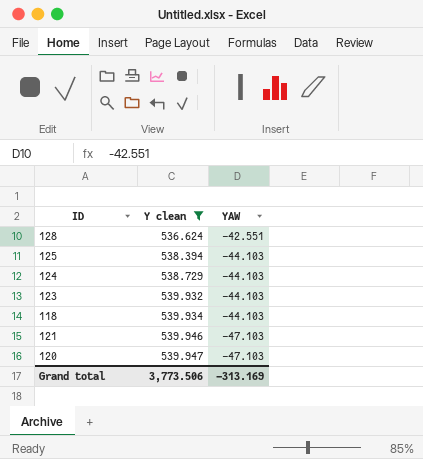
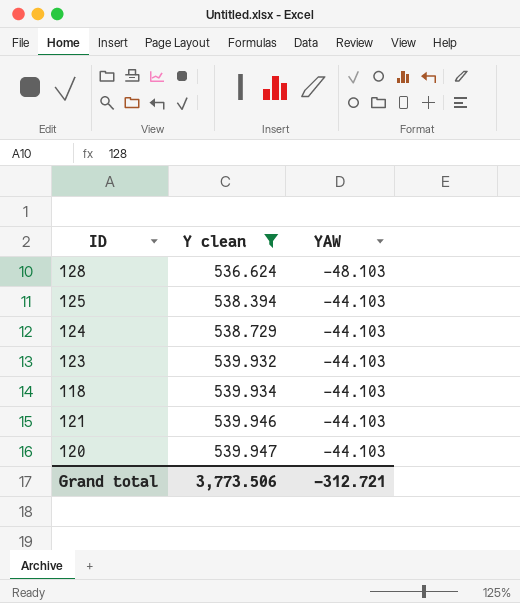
128 | YAW: -42.551 -> -48.103
121 | YAW: -47.103 -> -44.103
120 | YAW: -47.103 -> -44.103
Grand total | YAW: -313.169 -> -312.721

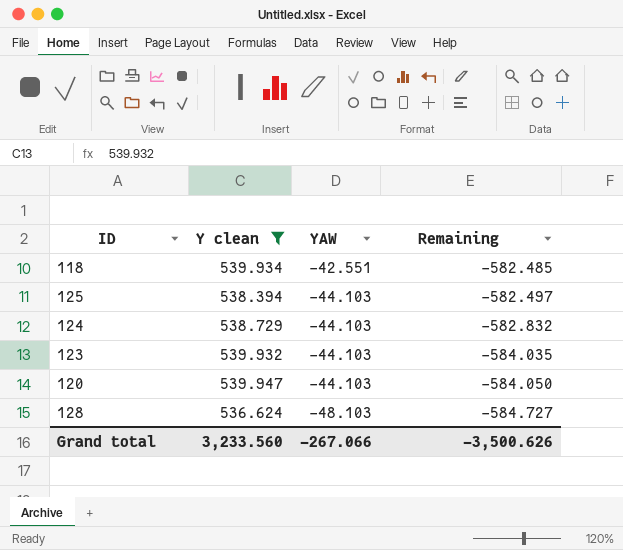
row order: Y clean ascending -> YAW descending
column Remaining | formula: none -> [YAW] - [Y clean]
row 121: 539.946 | -44.103 -> none
118 | YAW: -44.103 -> -42.551
Grand total | Y clean: 3,773.506 -> 3,233.560
Grand total | YAW: -312.721 -> -267.066

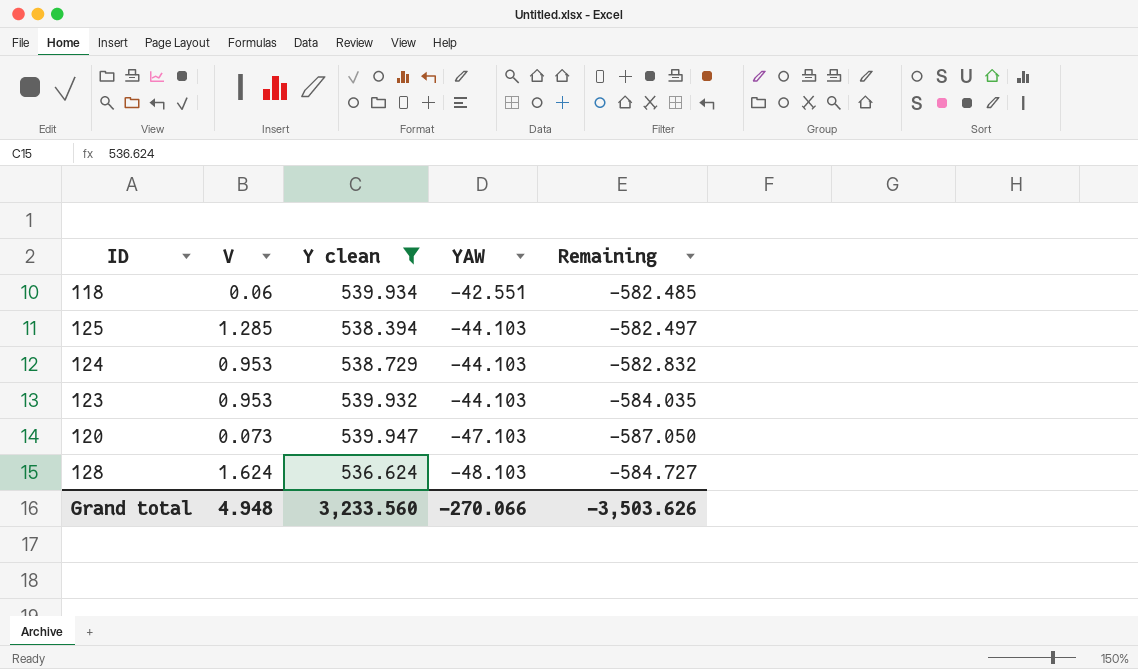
column V | position: none -> 2
120 | YAW: -44.103 -> -47.103
120 | Remaining: -584.050 -> -587.050
Grand total | YAW: -267.066 -> -270.066
Grand total | Remaining: -3,500.626 -> -3,503.626

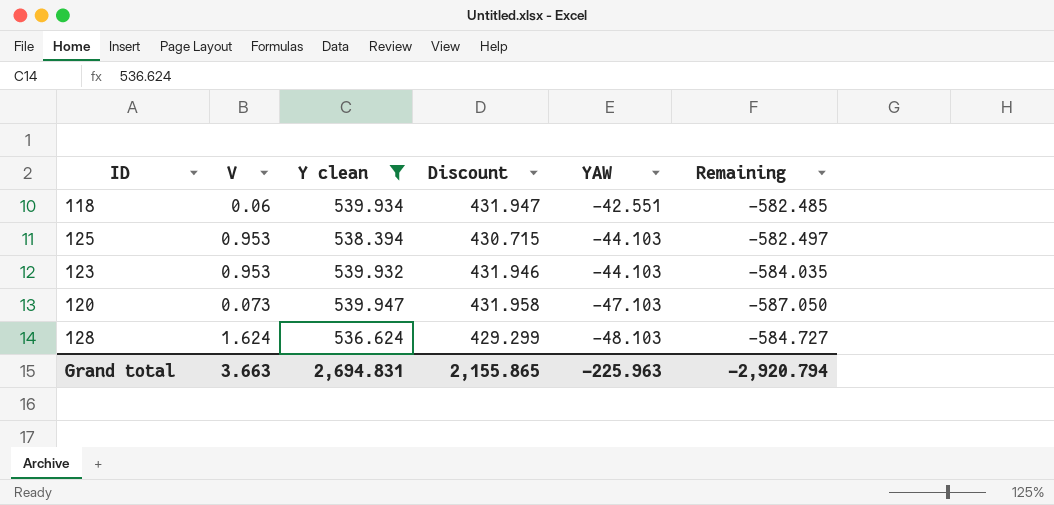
column Discount | formula: none -> [Y clean] * 0.8
row 124: 0.953 | 538.729 | -44.103 | -582.832 -> none
125 | V: 1.285 -> 0.953
Grand total | V: 4.948 -> 3.663
Grand total | Y clean: 3,233.560 -> 2,694.831
Grand total | YAW: -270.066 -> -225.963
Grand total | Remaining: -3,503.626 -> -2,920.794

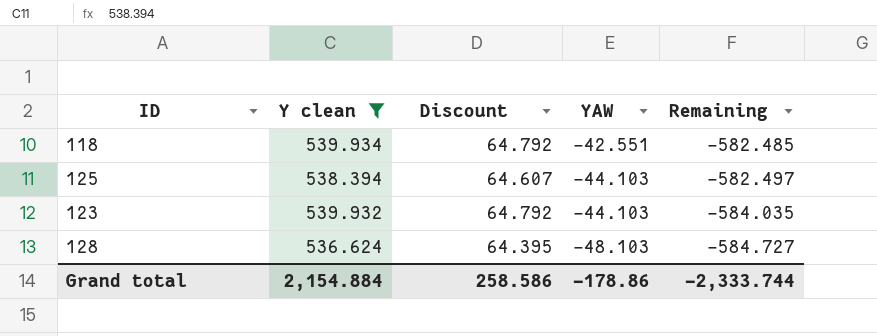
column V | position: 2 -> none
column Discount | formula: [Y clean] * 0.8 -> [Y clean] * 0.12
row 120: 0.073 | 539.947 | 431.958 | -47.103 | -587.050 -> none
Grand total | Y clean: 2,694.831 -> 2,154.884
Grand total | Discount: 2,155.865 -> 258.586
Grand total | YAW: -225.963 -> -178.86
Grand total | Remaining: -2,920.794 -> -2,333.744

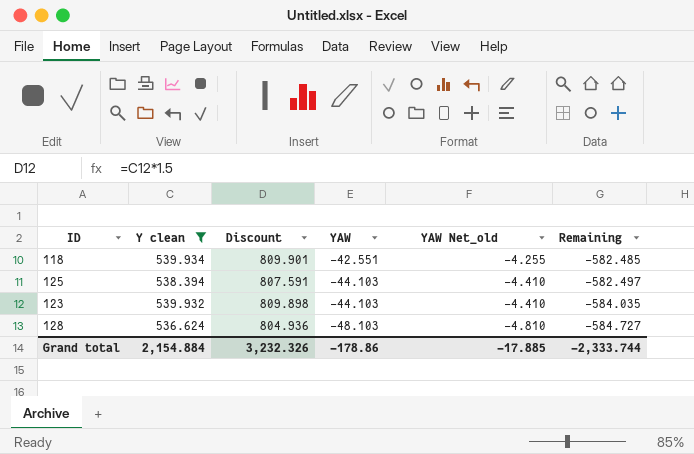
column Discount | formula: [Y clean] * 0.12 -> [Y clean] * 1.5
column YAW Net_old | formula: none -> [YAW] * 0.1
Grand total | Discount: 258.586 -> 3,232.326

